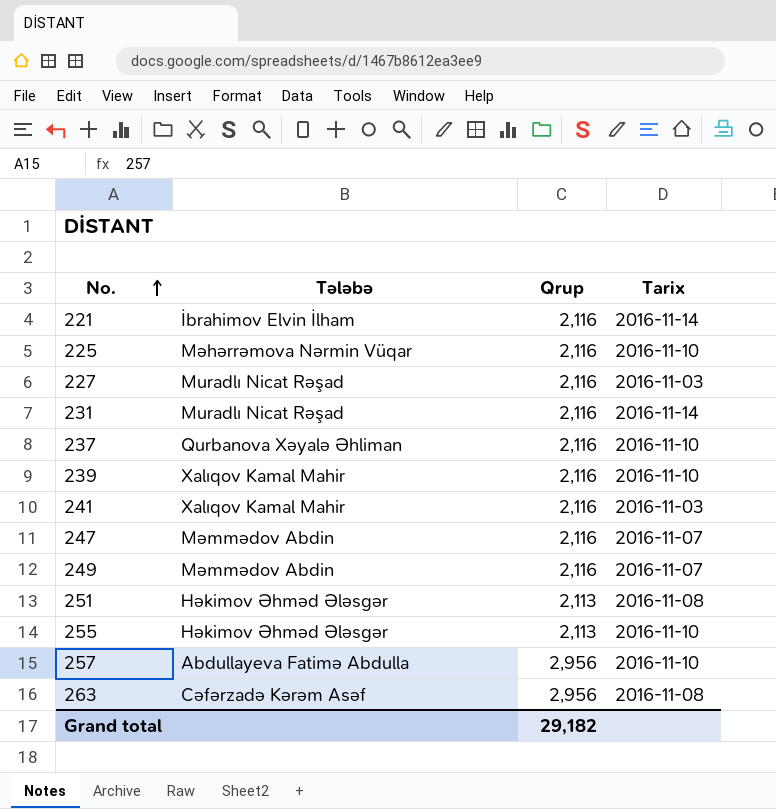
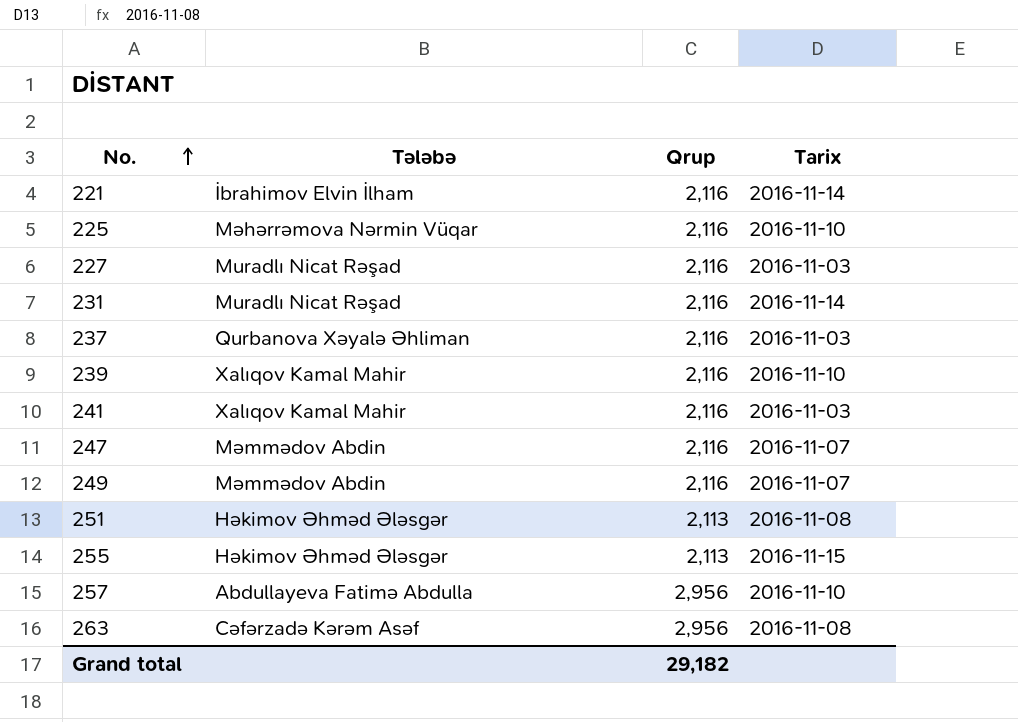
237 | Tarix: 2016-11-10 -> 2016-11-03
255 | Tarix: 2016-11-10 -> 2016-11-15

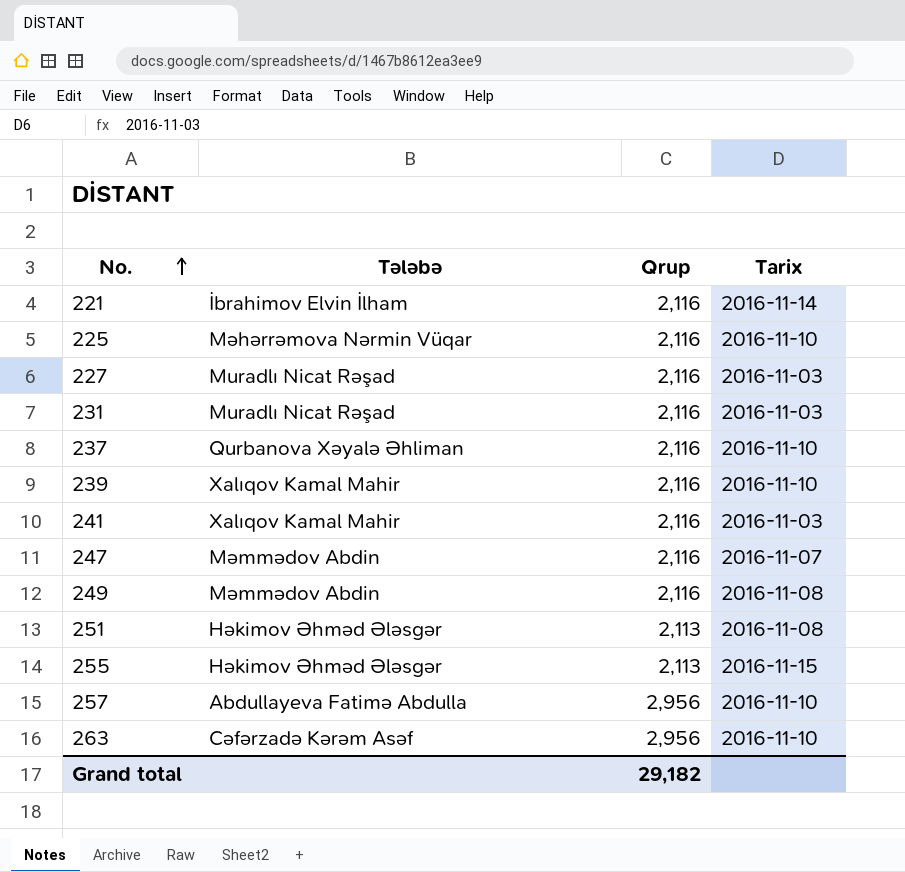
231 | Tarix: 2016-11-14 -> 2016-11-03
237 | Tarix: 2016-11-03 -> 2016-11-10
249 | Tarix: 2016-11-07 -> 2016-11-08
263 | Tarix: 2016-11-08 -> 2016-11-10

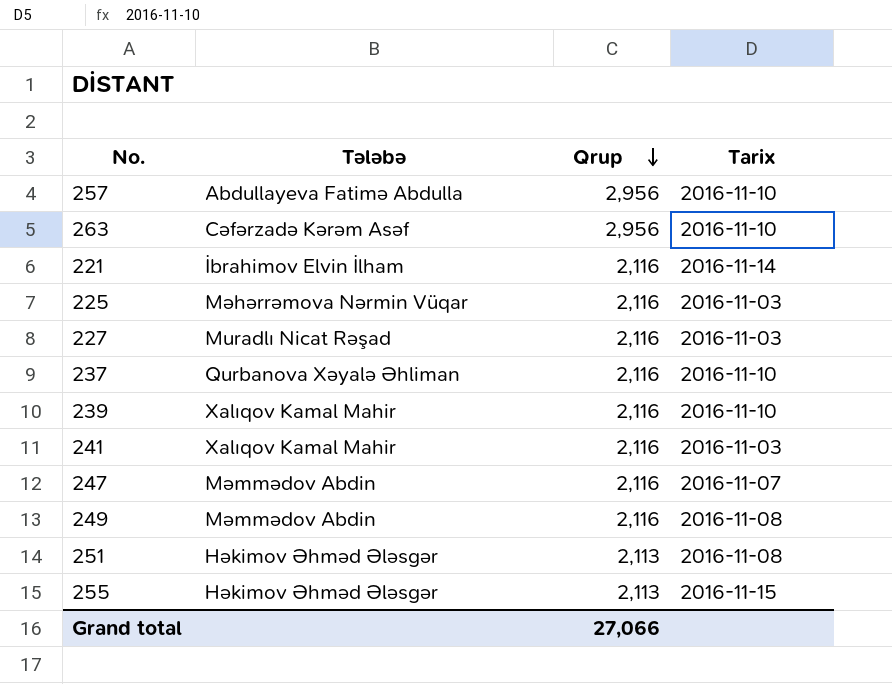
row order: No. ascending -> Qrup descending
row 231: Muradlı Nicat Rəşad | 2,116 | 2016-11-03 -> none
225 | Tarix: 2016-11-10 -> 2016-11-03
Grand total | Qrup: 29,182 -> 27,066

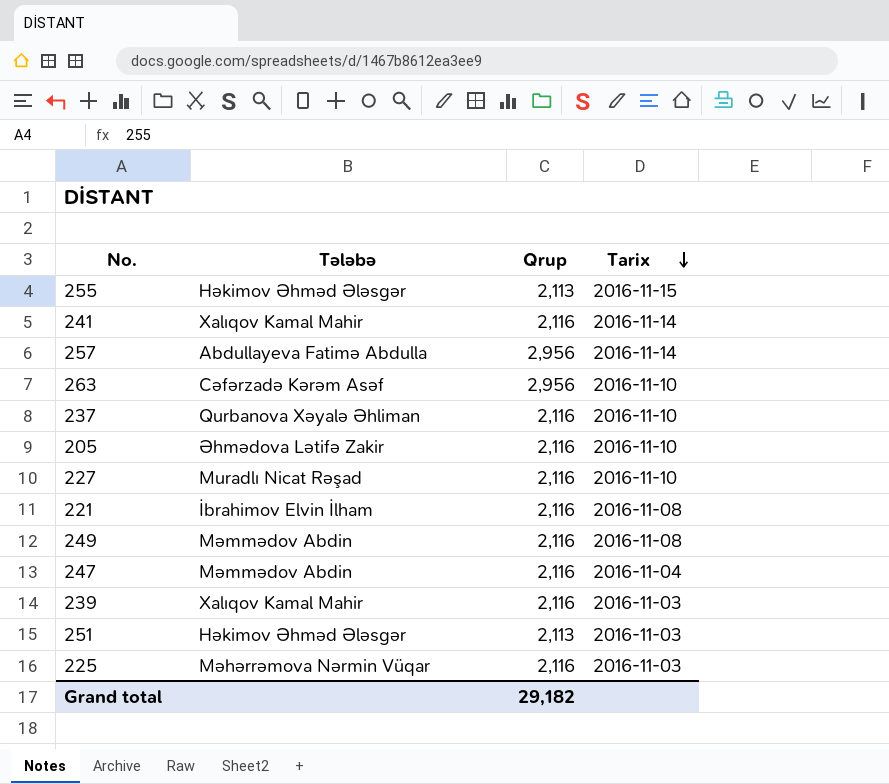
row order: Qrup descending -> Tarix descending
241 | Tarix: 2016-11-03 -> 2016-11-14
257 | Tarix: 2016-11-10 -> 2016-11-14
row 205: none -> Əhmədova Lətifə Zakir | 2,116 | 2016-11-10
227 | Tarix: 2016-11-03 -> 2016-11-10
221 | Tarix: 2016-11-14 -> 2016-11-08
247 | Tarix: 2016-11-07 -> 2016-11-04
239 | Tarix: 2016-11-10 -> 2016-11-03
251 | Tarix: 2016-11-08 -> 2016-11-03
Grand total | Qrup: 27,066 -> 29,182

